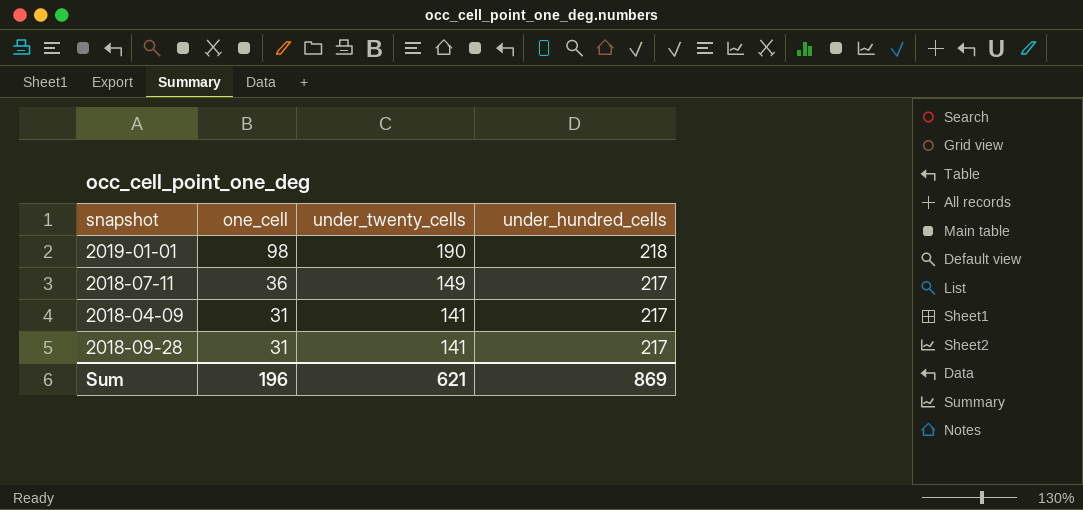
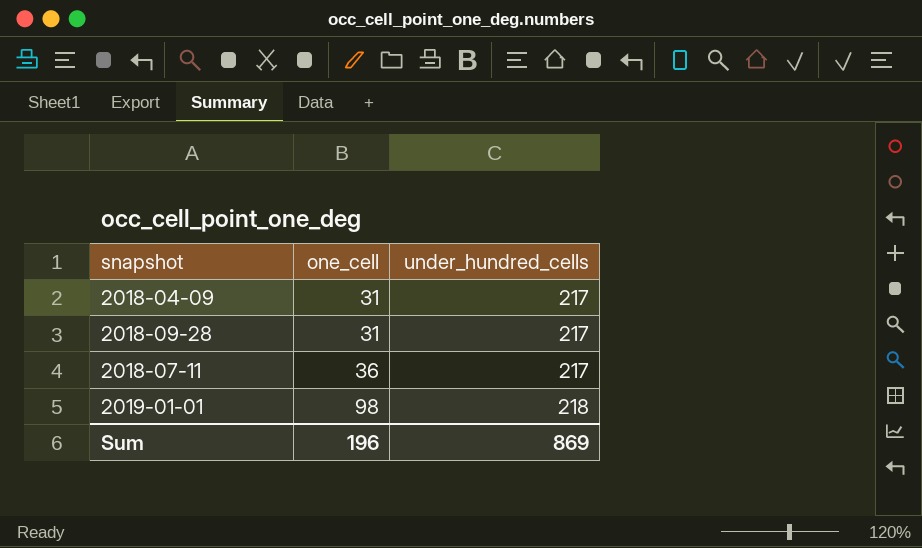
row order: one_cell descending -> one_cell ascending
column under_twenty_cells | position: 3 -> none

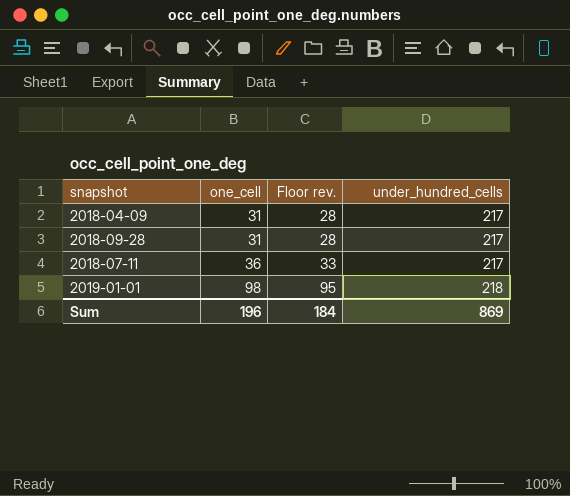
column Floor rev. | formula: none -> [one_cell] - 3

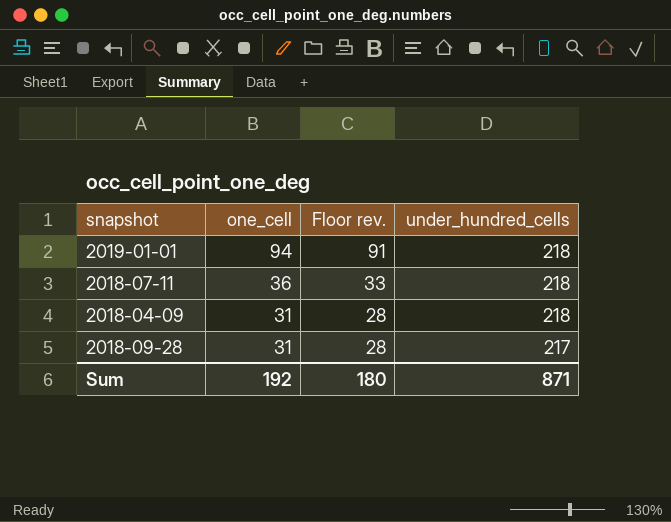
row order: one_cell ascending -> one_cell descending
2019-01-01 | one_cell: 98 -> 94
2019-01-01 | Floor rev.: 95 -> 91
2018-07-11 | under_hundred_cells: 217 -> 218
2018-04-09 | under_hundred_cells: 217 -> 218
Sum | one_cell: 196 -> 192
Sum | Floor rev.: 184 -> 180
Sum | under_hundred_cells: 869 -> 871

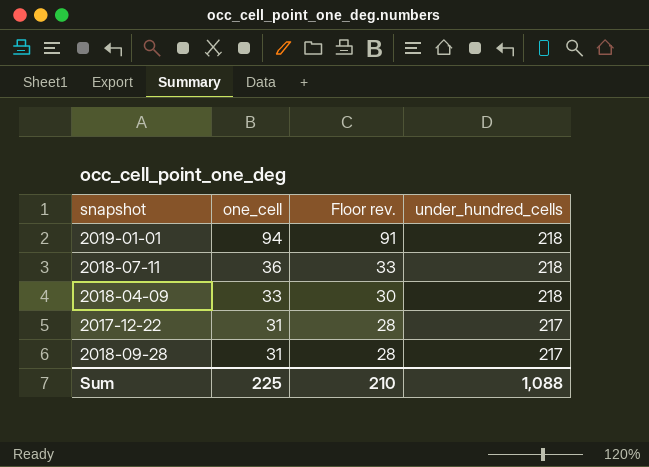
2018-04-09 | one_cell: 31 -> 33
2018-04-09 | Floor rev.: 28 -> 30
row 2017-12-22: none -> 31 | 28 | 217
Sum | one_cell: 192 -> 225
Sum | Floor rev.: 180 -> 210
Sum | under_hundred_cells: 871 -> 1,088

